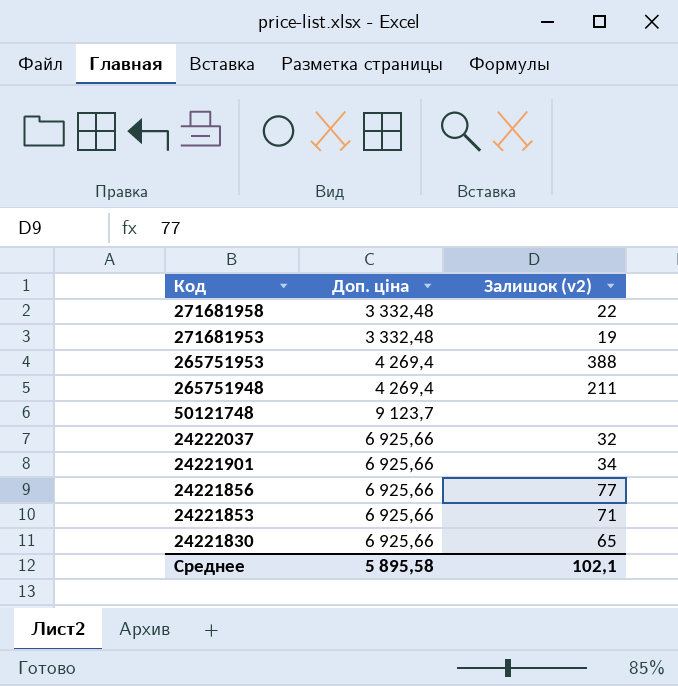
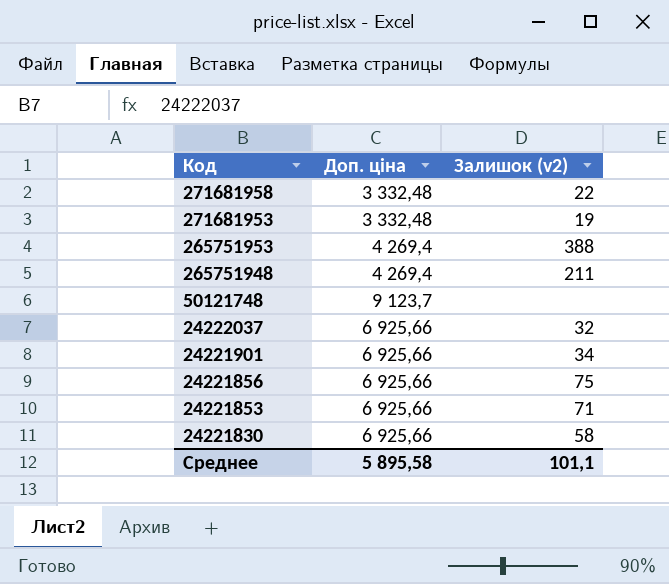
24221856 | Залишок (v2): 77 -> 75
24221830 | Залишок (v2): 65 -> 58
Среднее | Залишок (v2): 102,1 -> 101,1

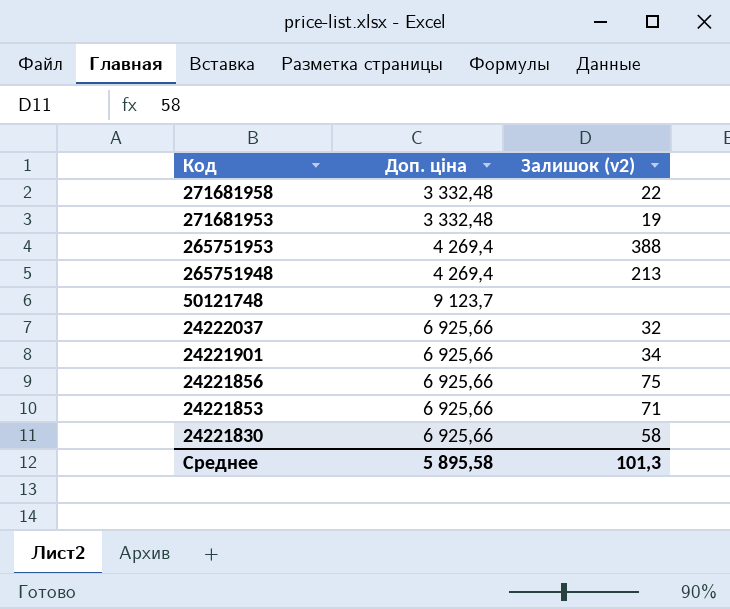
265751948 | Залишок (v2): 211 -> 213
Среднее | Залишок (v2): 101,1 -> 101,3

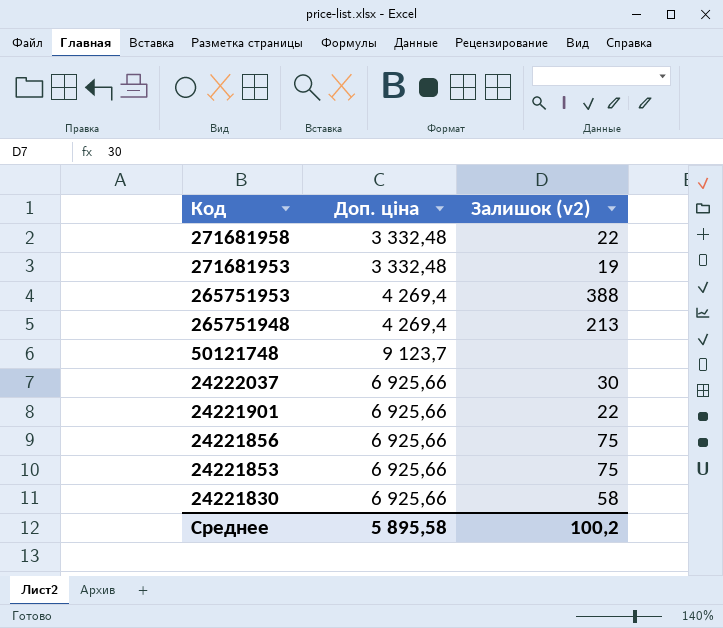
24222037 | Залишок (v2): 32 -> 30
24221901 | Залишок (v2): 34 -> 22
24221853 | Залишок (v2): 71 -> 75
Среднее | Залишок (v2): 101,3 -> 100,2

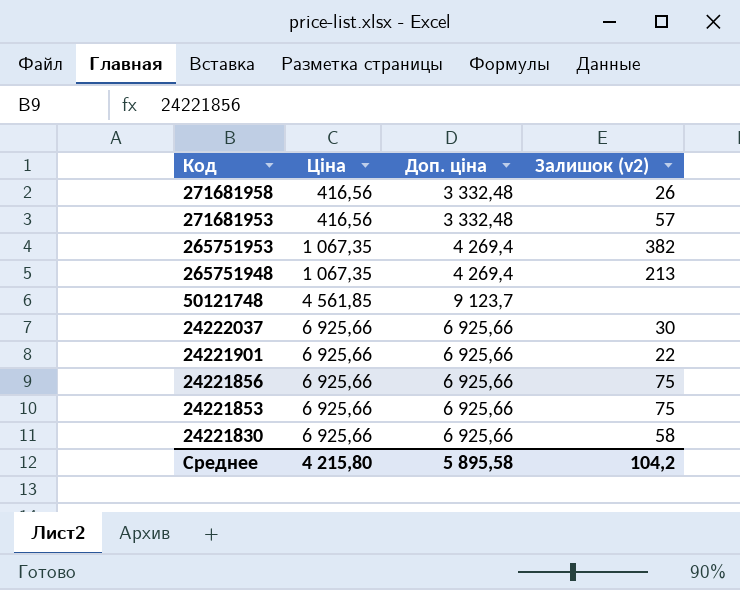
column Ціна | position: none -> 2
271681958 | Залишок (v2): 22 -> 26
271681953 | Залишок (v2): 19 -> 57
265751953 | Залишок (v2): 388 -> 382
Среднее | Залишок (v2): 100,2 -> 104,2

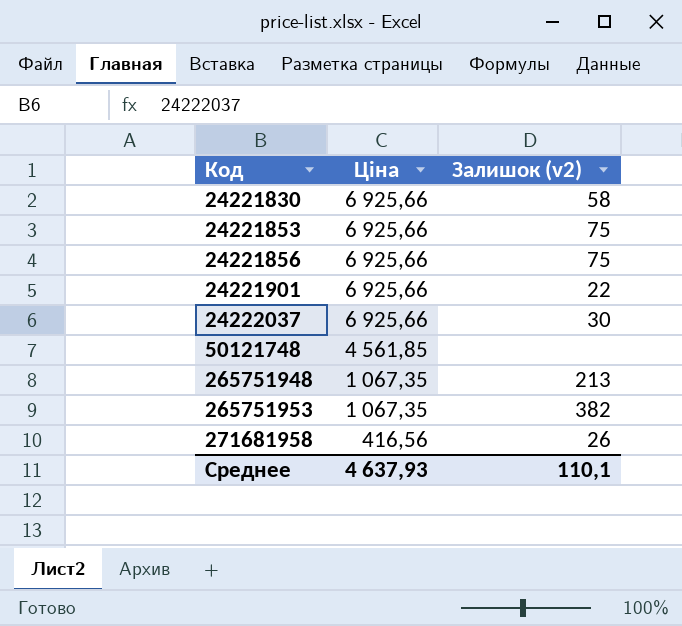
row order: Код descending -> Код ascending
column Доп. ціна | position: 3 -> none
row 271681953: 416,56 | 3 332,48 | 57 -> none
Среднее | Ціна: 4 215,80 -> 4 637,93
Среднее | Залишок (v2): 104,2 -> 110,1

